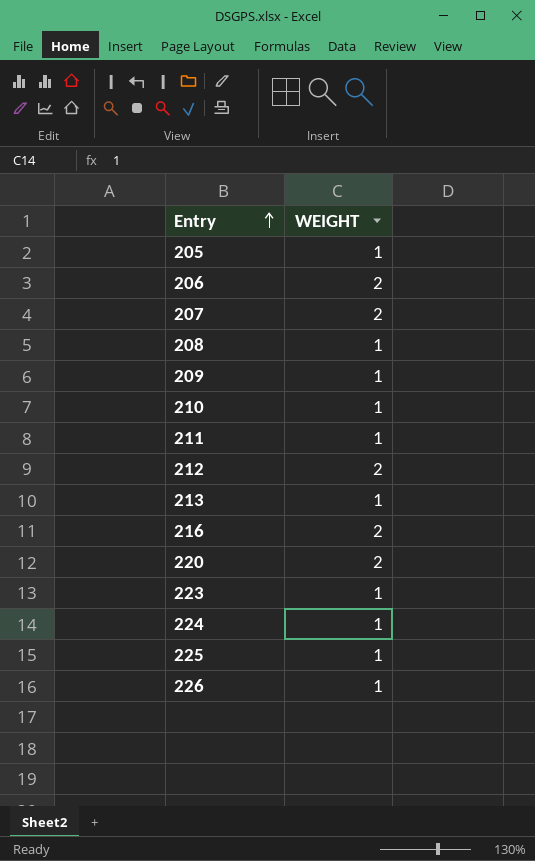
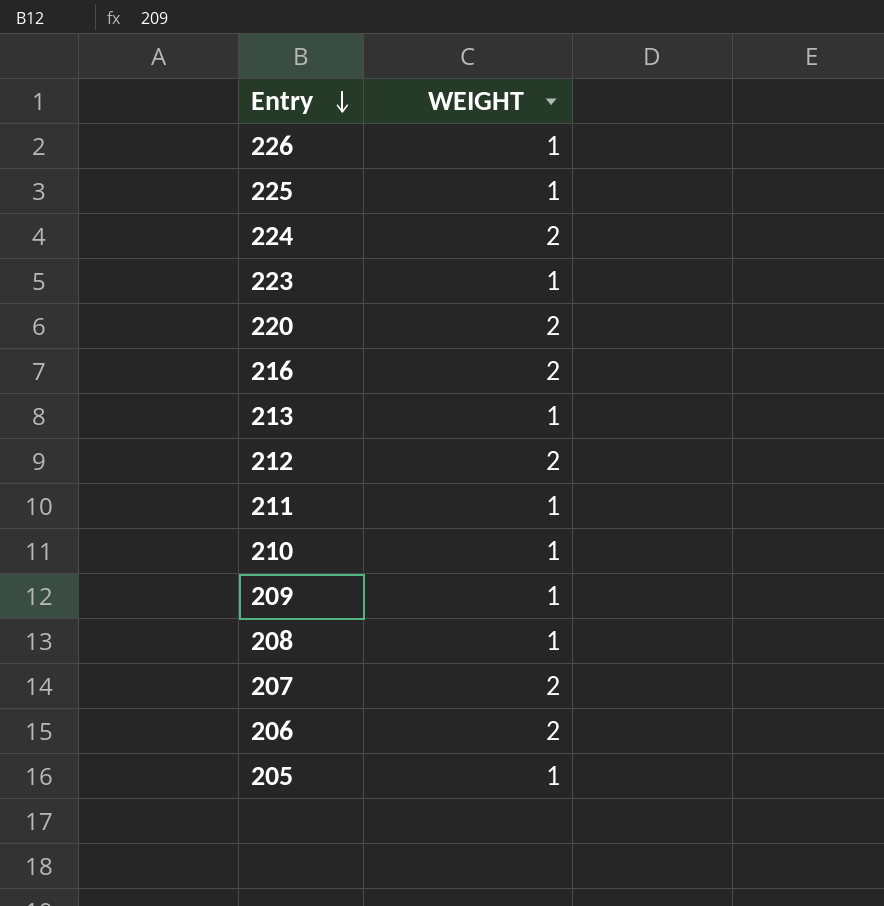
row order: Entry ascending -> Entry descending
224 | WEIGHT: 1 -> 2

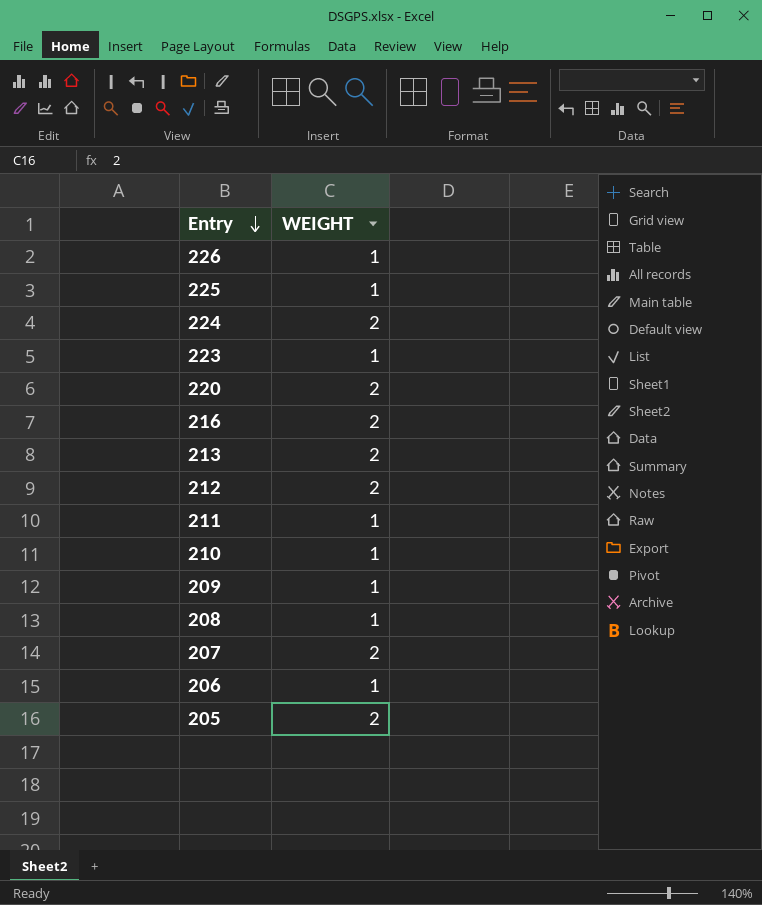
213 | WEIGHT: 1 -> 2
206 | WEIGHT: 2 -> 1
205 | WEIGHT: 1 -> 2

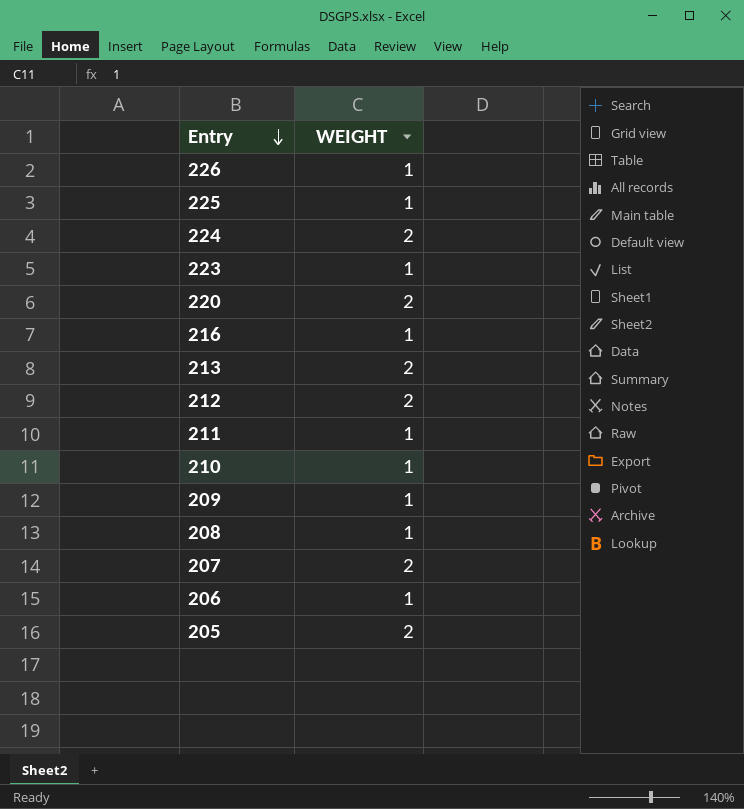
216 | WEIGHT: 2 -> 1

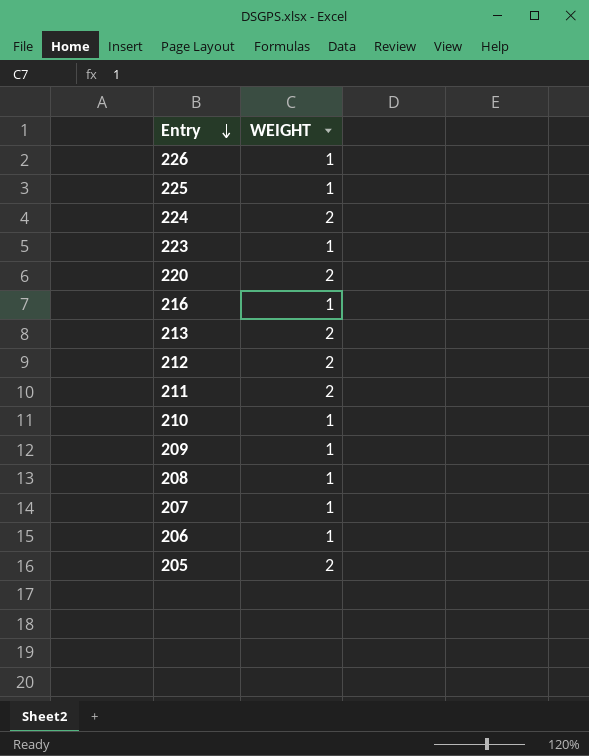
211 | WEIGHT: 1 -> 2
207 | WEIGHT: 2 -> 1

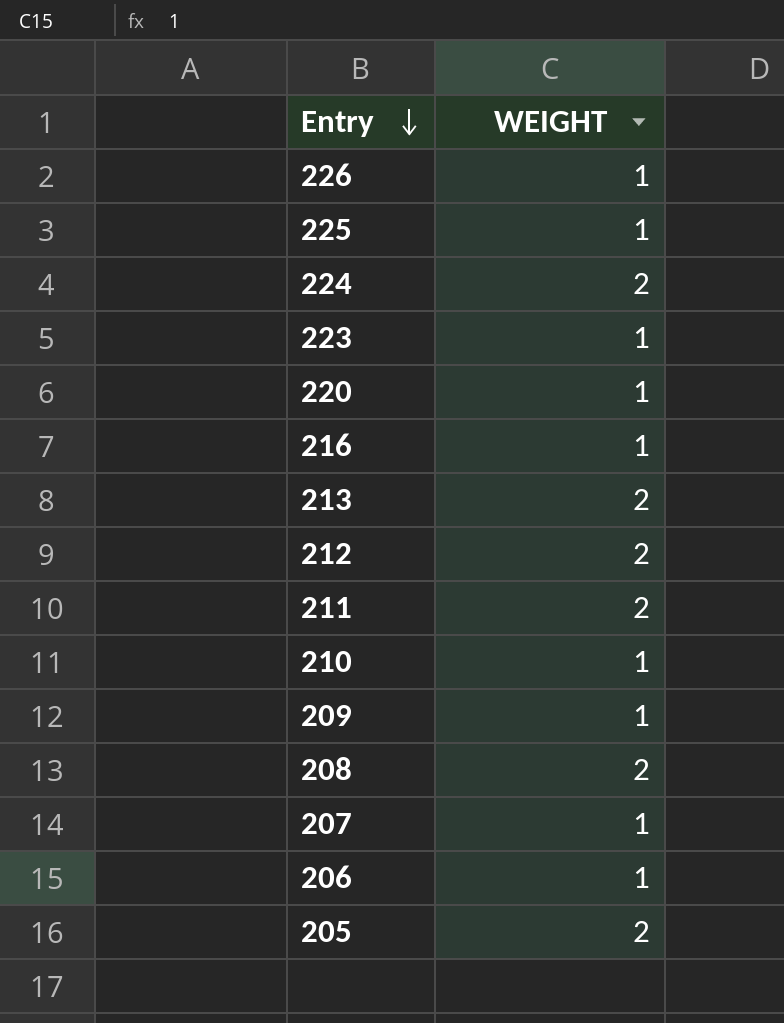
220 | WEIGHT: 2 -> 1
208 | WEIGHT: 1 -> 2

